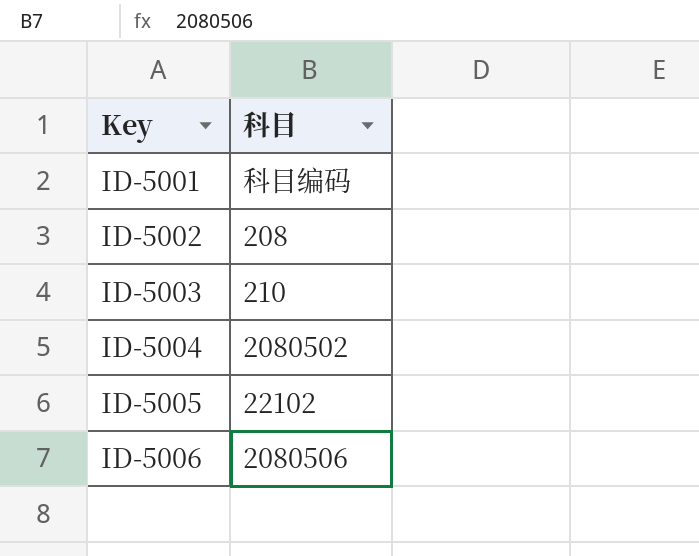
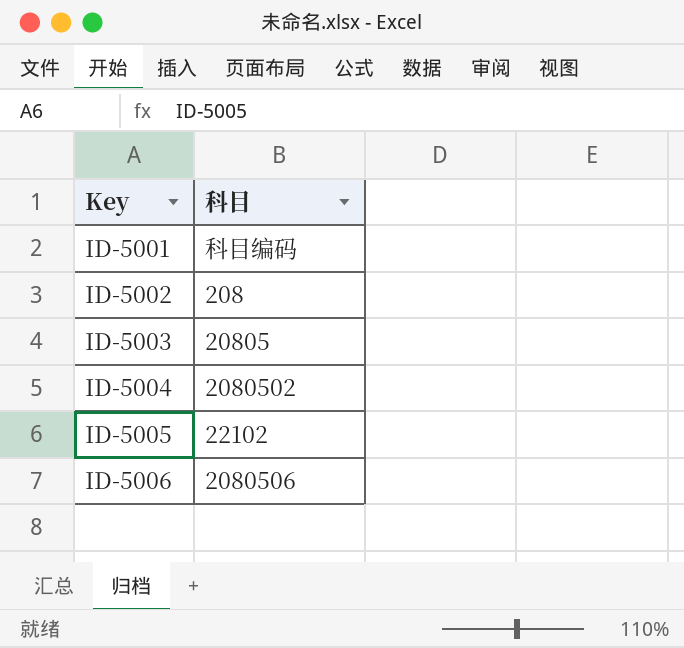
ID-5003 | 科目: 210 -> 20805

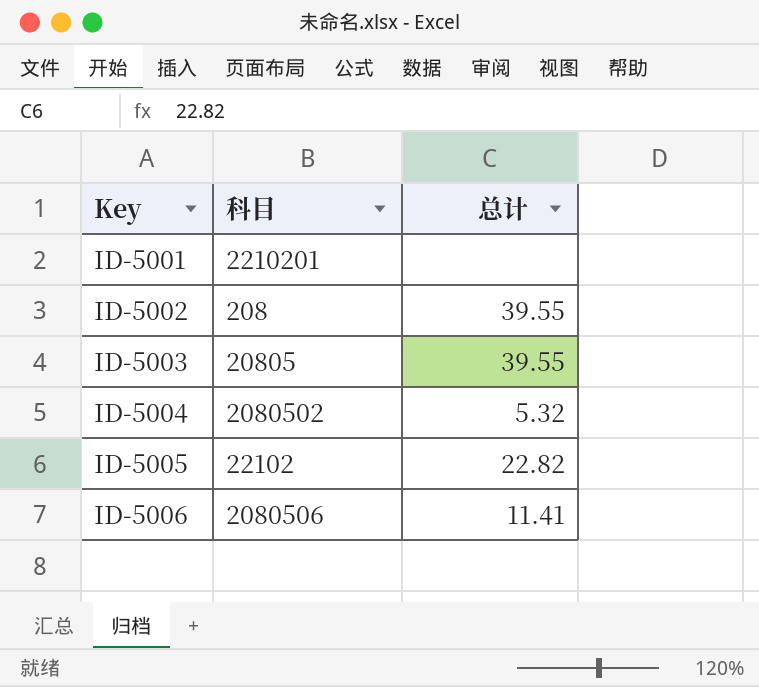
column 总计 | position: none -> 3
ID-5001 | 科目: 科目编码 -> 2210201

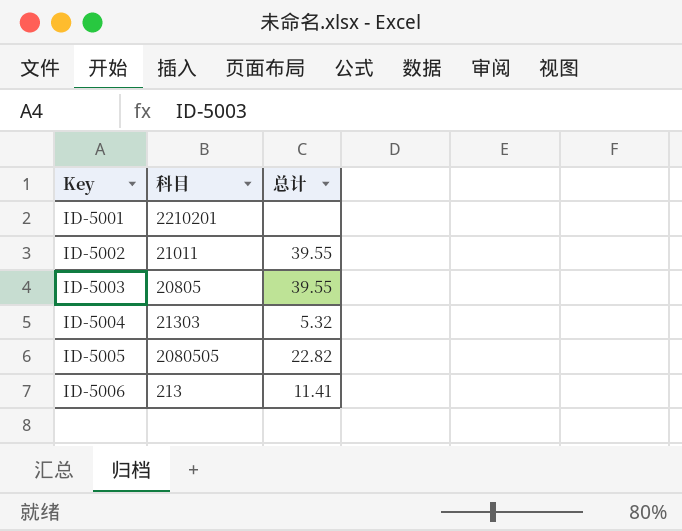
ID-5002 | 科目: 208 -> 21011
ID-5004 | 科目: 2080502 -> 21303
ID-5005 | 科目: 22102 -> 2080505
ID-5006 | 科目: 2080506 -> 213

